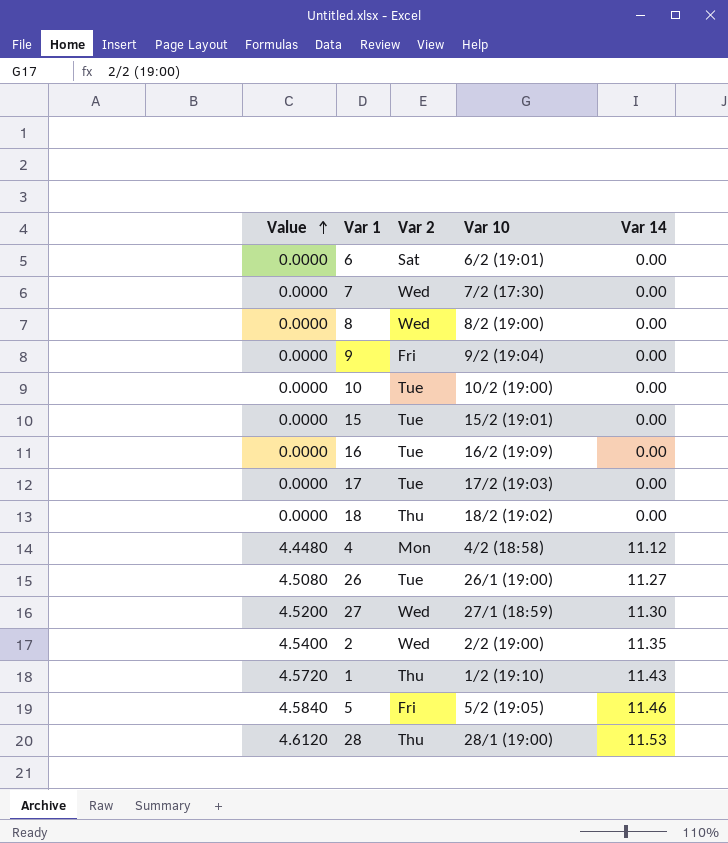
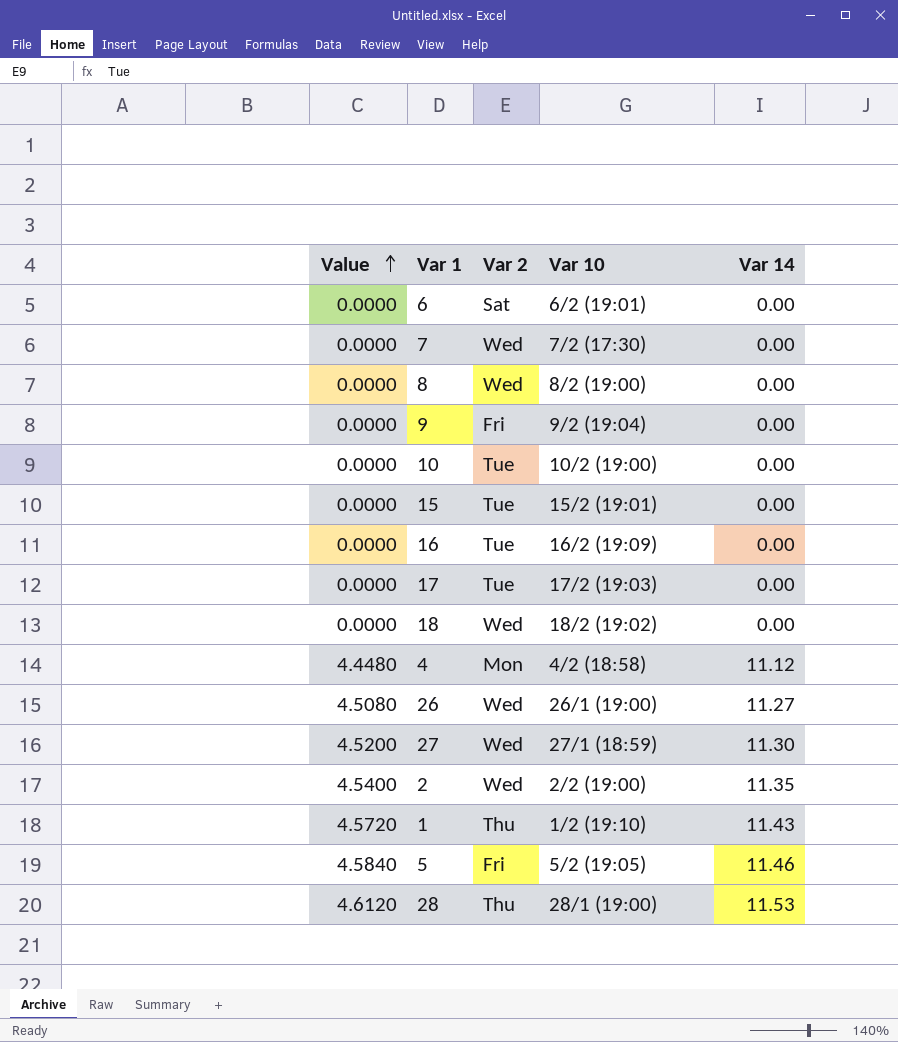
18 | Var 2: Thu -> Wed
26 | Var 2: Tue -> Wed

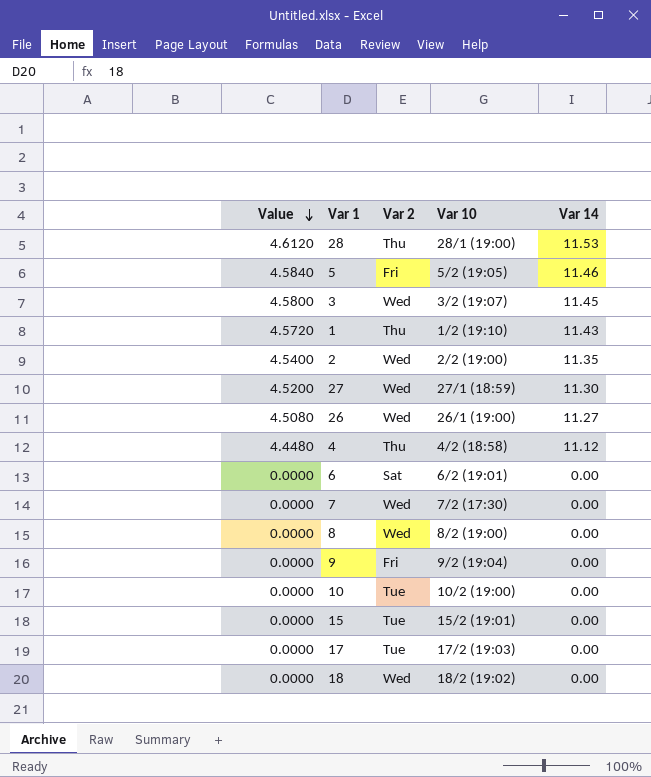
row order: Value ascending -> Value descending
row 16: 0.0000 | Tue | 16/2 (19:09) | 0.00 -> none
row 3: none -> 4.5800 | Wed | 3/2 (19:07) | 11.45
4 | Var 2: Mon -> Thu

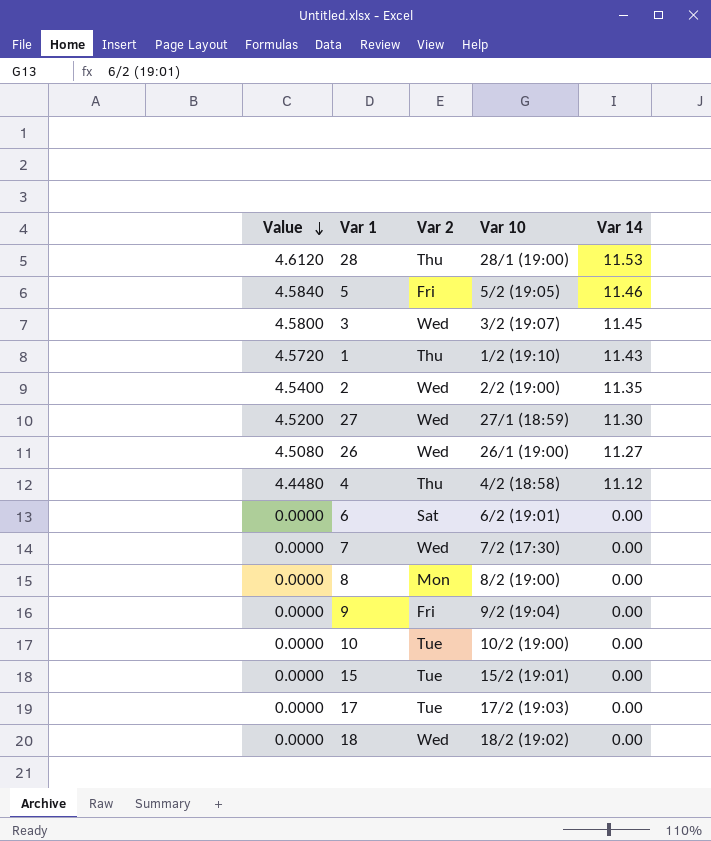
8 | Var 2: Wed -> Mon

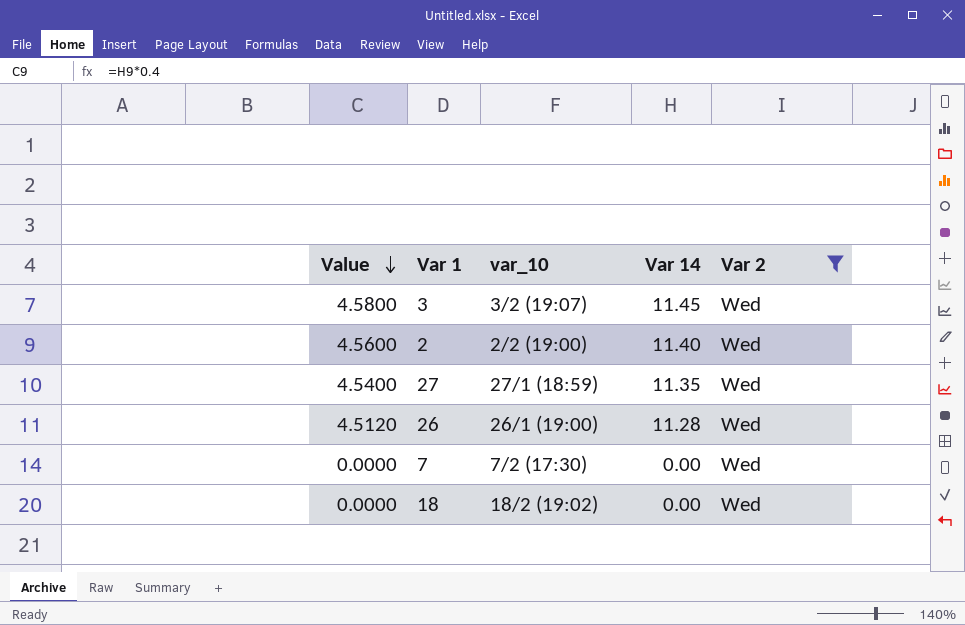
filter: none -> Var 2 = Wed
column name: Var 10 -> var_10
column Var 2 | position: 3 -> 5
2 | Value: 4.5400 -> 4.5600
2 | Var 14: 11.35 -> 11.40
27 | Value: 4.5200 -> 4.5400
27 | Var 14: 11.30 -> 11.35
26 | Value: 4.5080 -> 4.5120
26 | Var 14: 11.27 -> 11.28

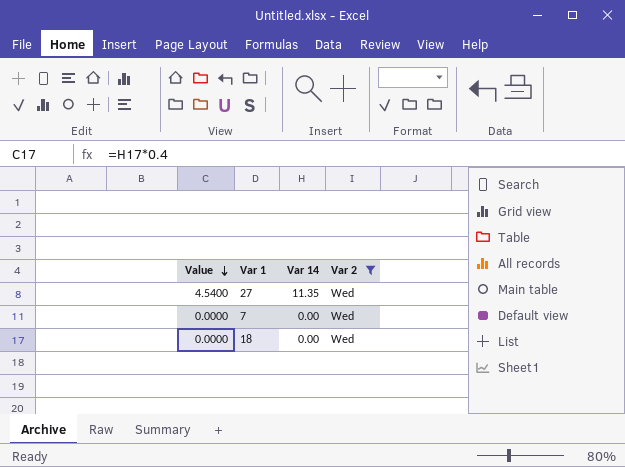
column var_10 | position: 3 -> none
row 3: 4.5800 | 3/2 (19:07) | 11.45 | Wed -> none
row 2: 4.5600 | 2/2 (19:00) | 11.40 | Wed -> none
row 26: 4.5120 | 26/1 (19:00) | 11.28 | Wed -> none

